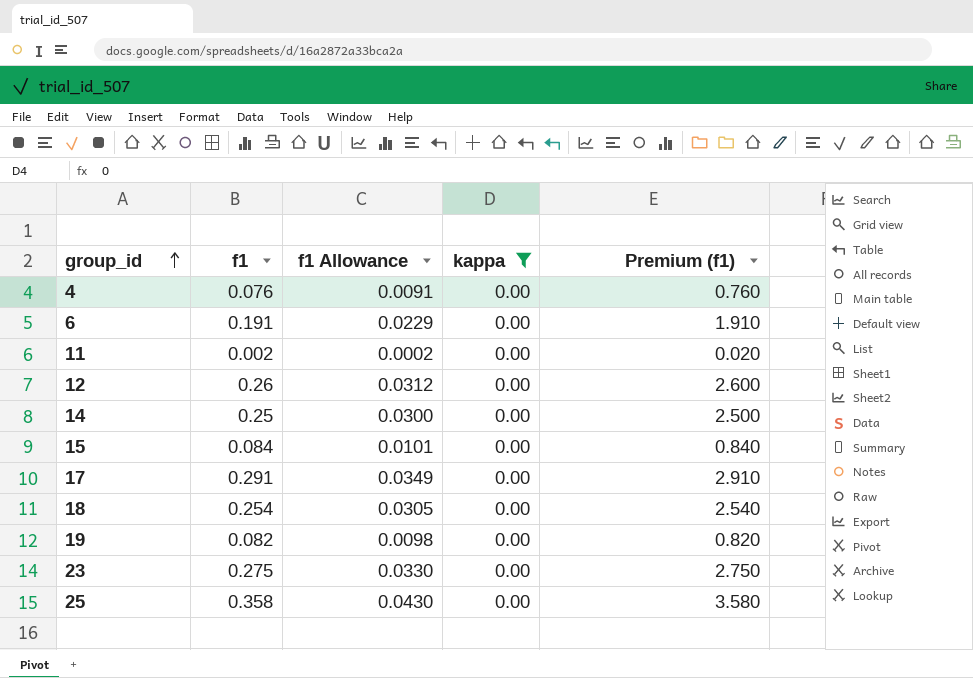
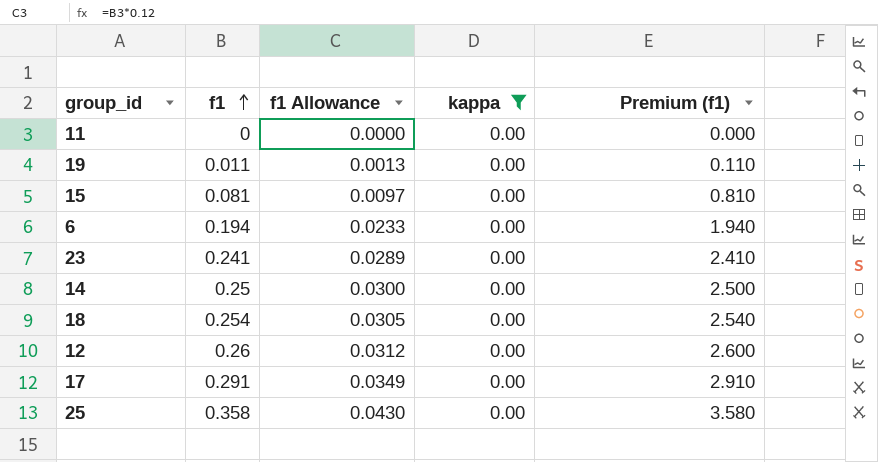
row order: group_id ascending -> f1 ascending
row 4: 0.076 | 0.0091 | 0.00 | 0.760 -> none
11 | f1: 0.002 -> 0
11 | f1 Allowance: 0.0002 -> 0.0000
11 | Premium (f1): 0.020 -> 0.000
19 | f1: 0.082 -> 0.011
19 | f1 Allowance: 0.0098 -> 0.0013
19 | Premium (f1): 0.820 -> 0.110
15 | f1: 0.084 -> 0.081
15 | f1 Allowance: 0.0101 -> 0.0097
15 | Premium (f1): 0.840 -> 0.810
6 | f1: 0.191 -> 0.194
6 | f1 Allowance: 0.0229 -> 0.0233
6 | Premium (f1): 1.910 -> 1.940
23 | f1: 0.275 -> 0.241
23 | f1 Allowance: 0.0330 -> 0.0289
23 | Premium (f1): 2.750 -> 2.410

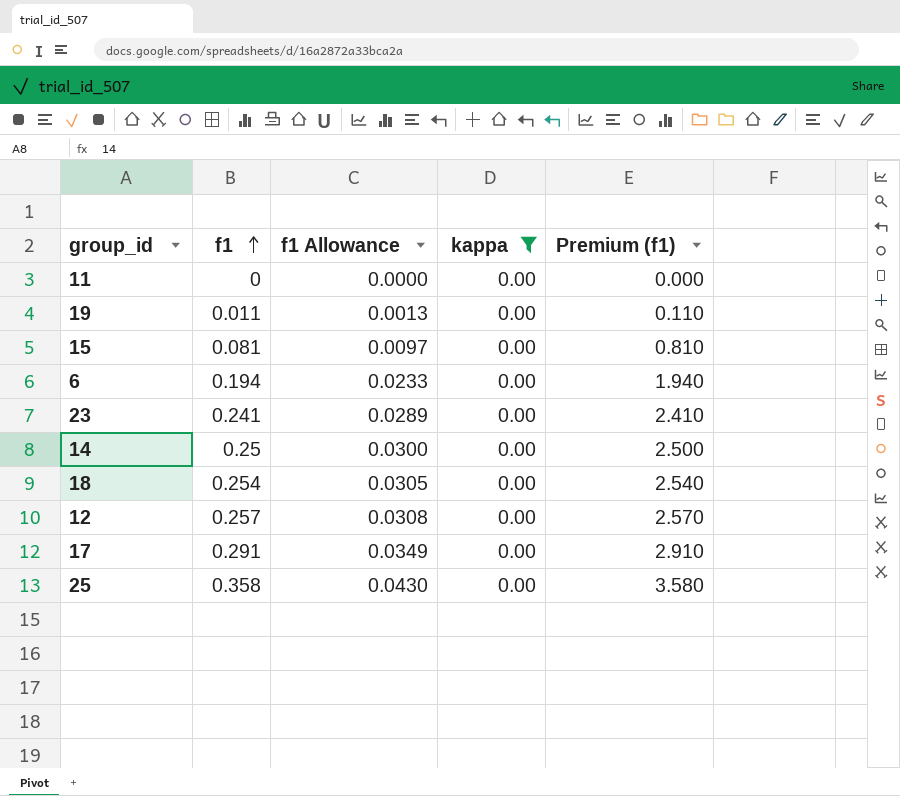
12 | f1: 0.26 -> 0.257
12 | f1 Allowance: 0.0312 -> 0.0308
12 | Premium (f1): 2.600 -> 2.570

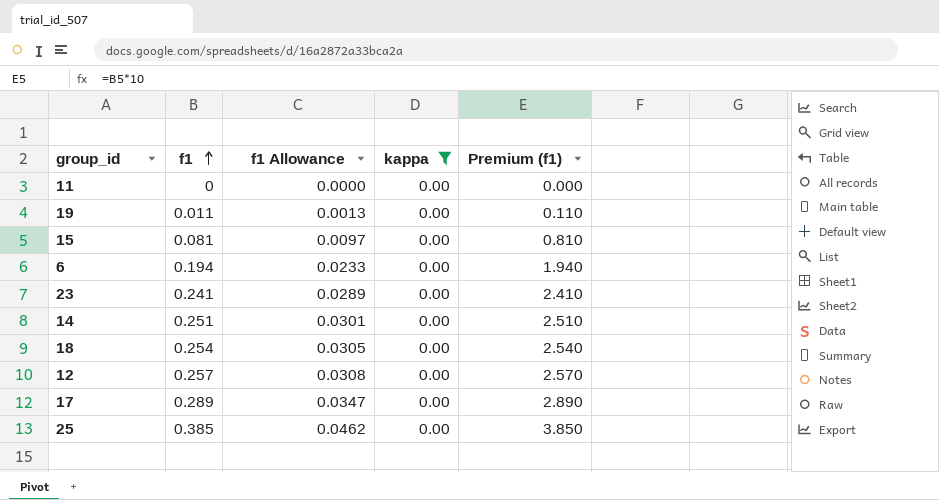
14 | f1: 0.25 -> 0.251
14 | f1 Allowance: 0.0300 -> 0.0301
14 | Premium (f1): 2.500 -> 2.510
17 | f1: 0.291 -> 0.289
17 | f1 Allowance: 0.0349 -> 0.0347
17 | Premium (f1): 2.910 -> 2.890
25 | f1: 0.358 -> 0.385
25 | f1 Allowance: 0.0430 -> 0.0462
25 | Premium (f1): 3.580 -> 3.850

